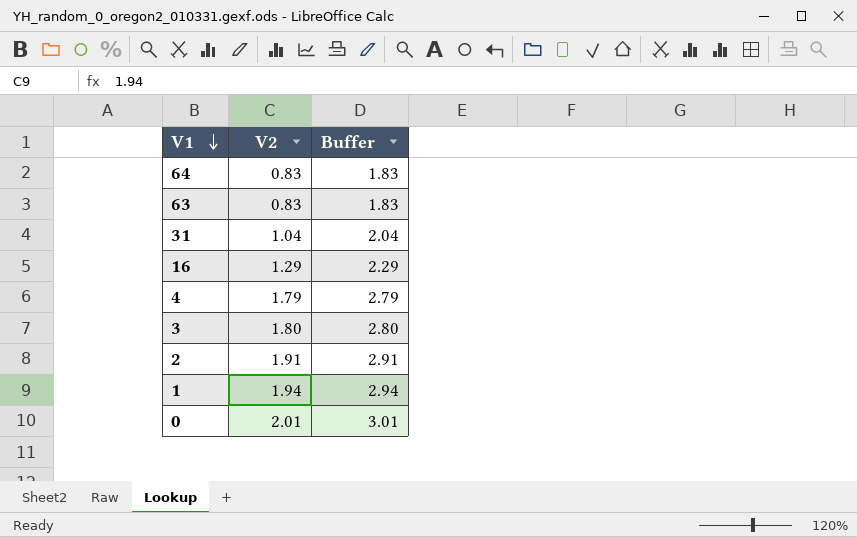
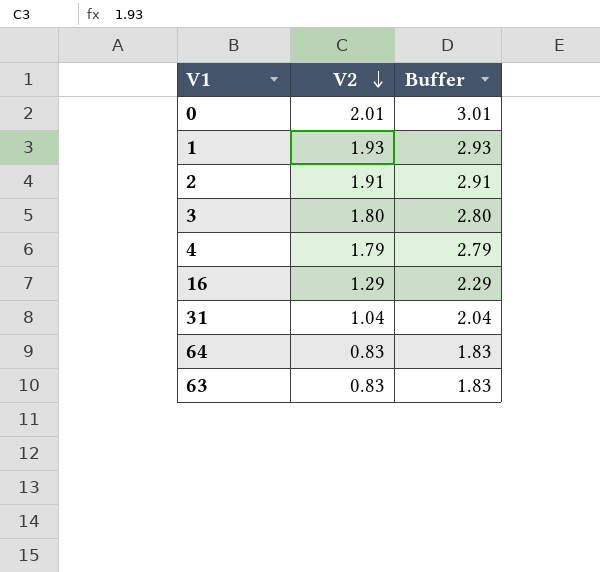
row order: V1 descending -> V2 descending
1 | V2: 1.94 -> 1.93
1 | Buffer: 2.94 -> 2.93

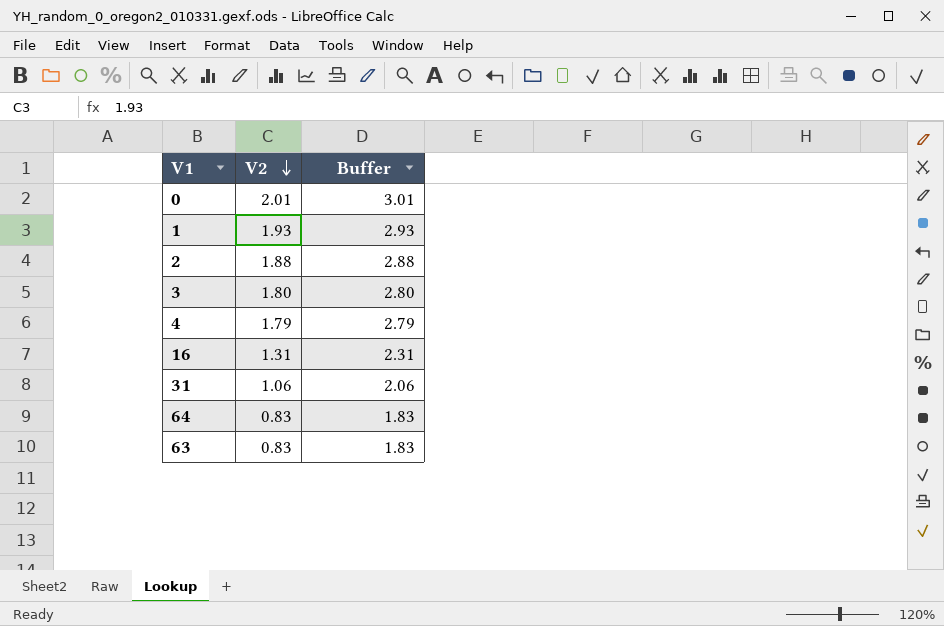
2 | V2: 1.91 -> 1.88
2 | Buffer: 2.91 -> 2.88
16 | V2: 1.29 -> 1.31
16 | Buffer: 2.29 -> 2.31
31 | V2: 1.04 -> 1.06
31 | Buffer: 2.04 -> 2.06

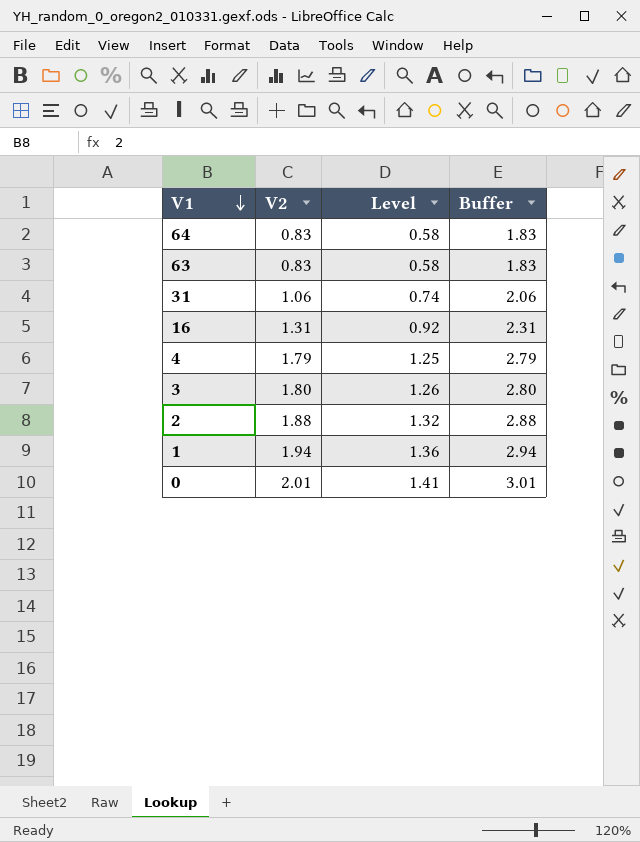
row order: V2 descending -> V1 descending
column Level | formula: none -> [V2] * 0.7
1 | V2: 1.93 -> 1.94
1 | Buffer: 2.93 -> 2.94

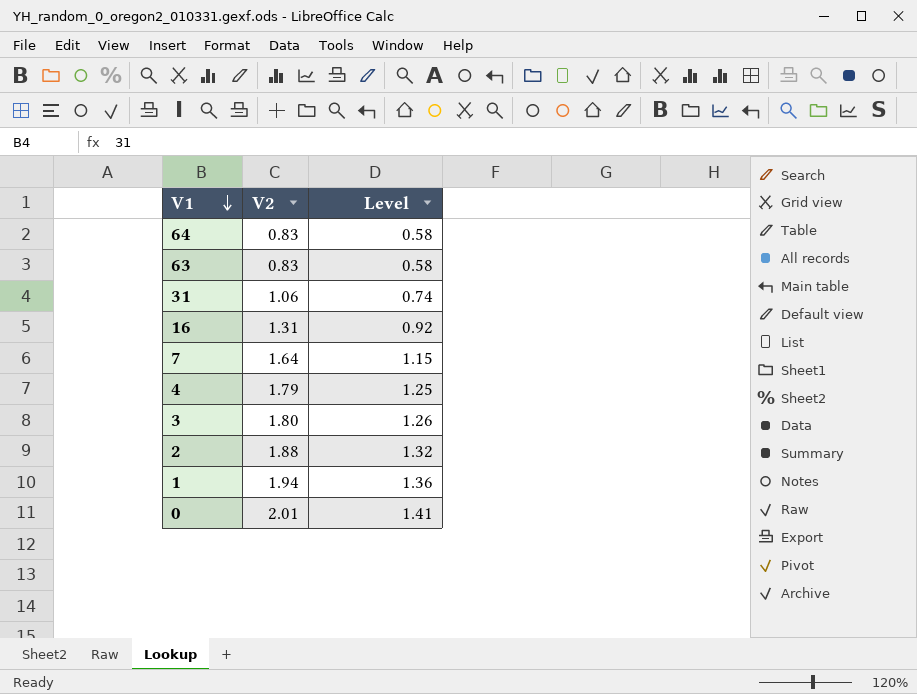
column Buffer | formula: [V2] + 1 -> none
row 7: none -> 1.64 | 1.15

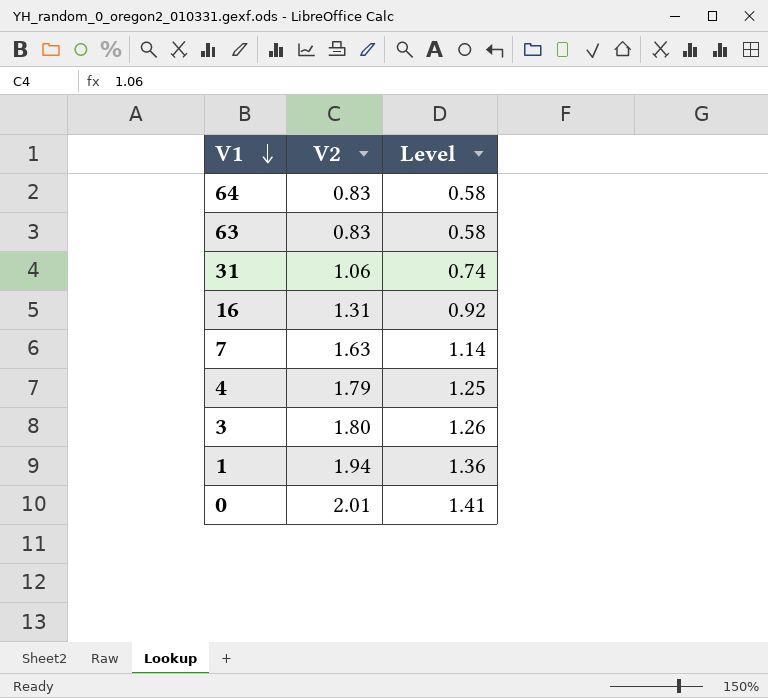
row 2: 1.88 | 1.32 -> none
7 | V2: 1.64 -> 1.63
7 | Level: 1.15 -> 1.14

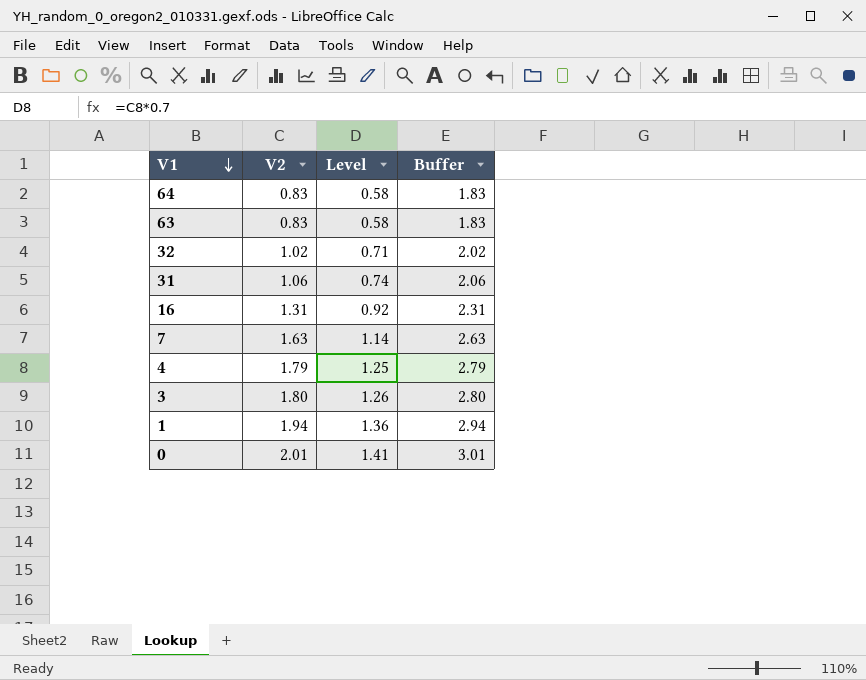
column Buffer | formula: none -> [V2] + 1
row 32: none -> 1.02 | 0.71 | 2.02

